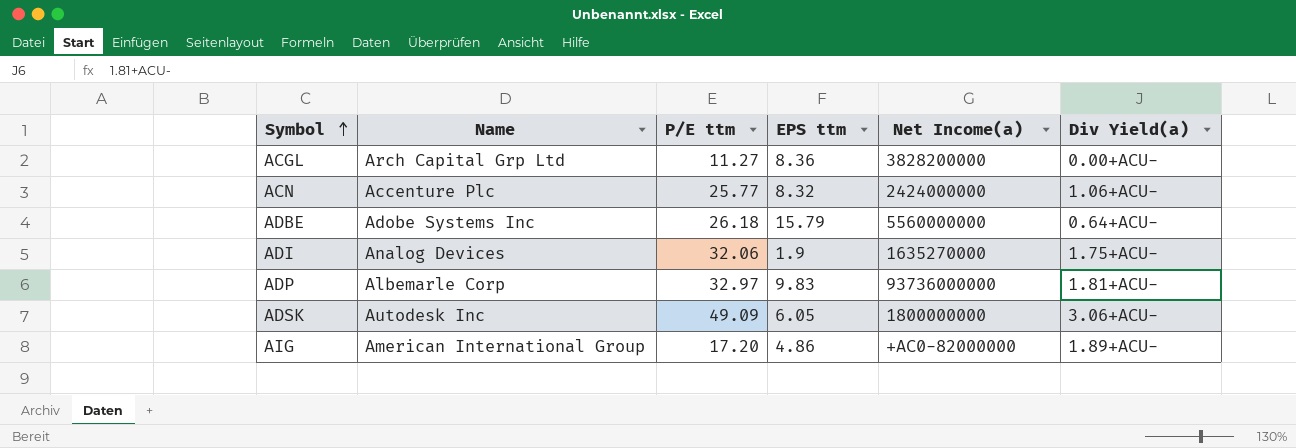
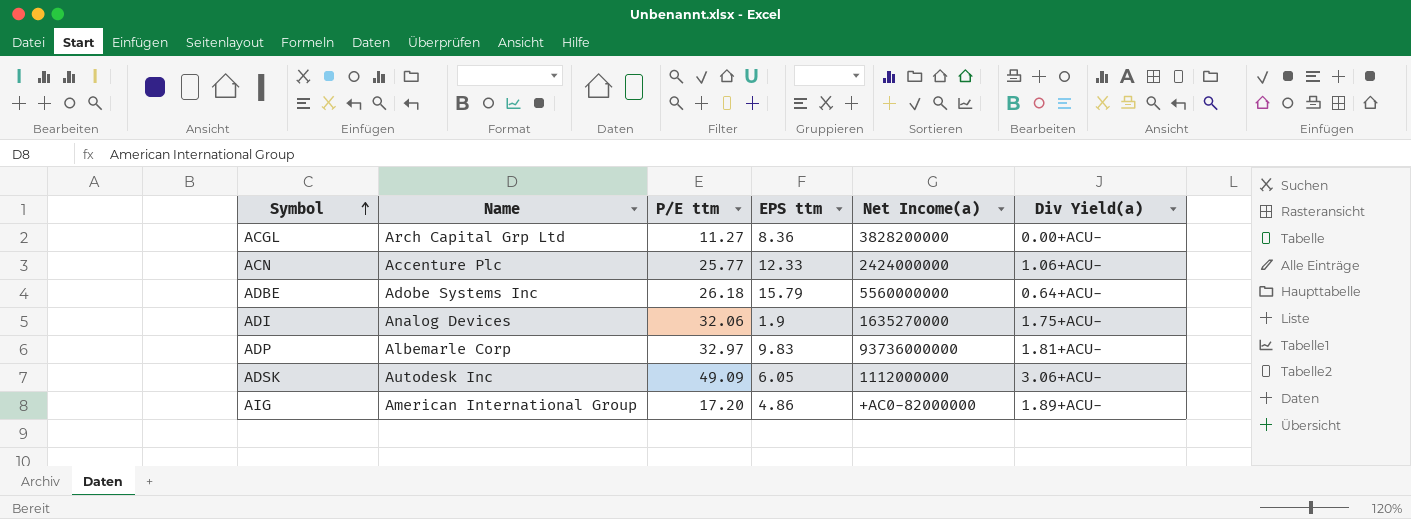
ACN | EPS ttm: 8.32 -> 12.33
ADSK | Net Income(a): 1800000000 -> 1112000000

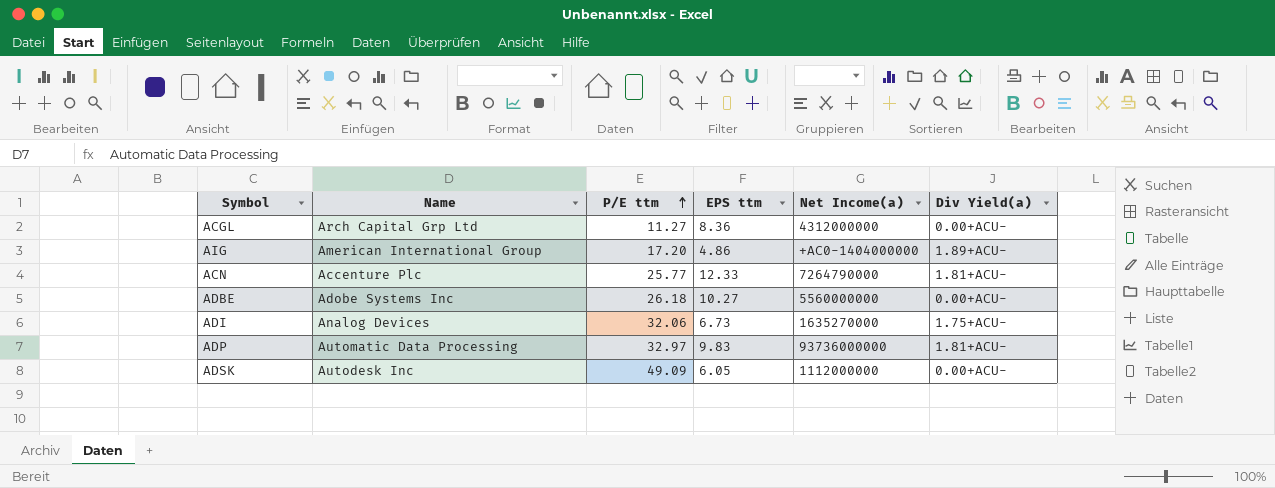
row order: Symbol ascending -> P/E ttm ascending
ACGL | Net Income(a): 3828200000 -> 4312000000
AIG | Net Income(a): +AC0-82000000 -> +AC0-1404000000
ACN | Net Income(a): 2424000000 -> 7264790000
ACN | Div Yield(a): 1.06+ACU- -> 1.81+ACU-
ADBE | EPS ttm: 15.79 -> 10.27
ADBE | Div Yield(a): 0.64+ACU- -> 0.00+ACU-
ADI | EPS ttm: 1.9 -> 6.73
ADP | Name: Albemarle Corp -> Automatic Data Processing
ADSK | Div Yield(a): 3.06+ACU- -> 0.00+ACU-

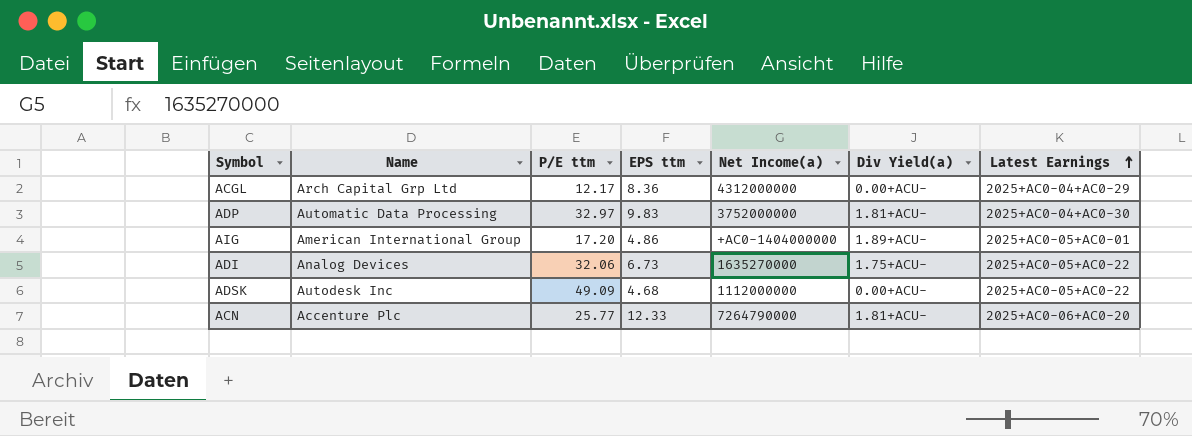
row order: P/E ttm ascending -> Latest Earnings ascending
column Latest Earnings | position: none -> 7
row ADBE: Adobe Systems Inc | 26.18 | 10.27 | 5560000000 | 0.00+ACU- -> none
ACGL | P/E ttm: 11.27 -> 12.17
ADP | Net Income(a): 93736000000 -> 3752000000
ADSK | EPS ttm: 6.05 -> 4.68

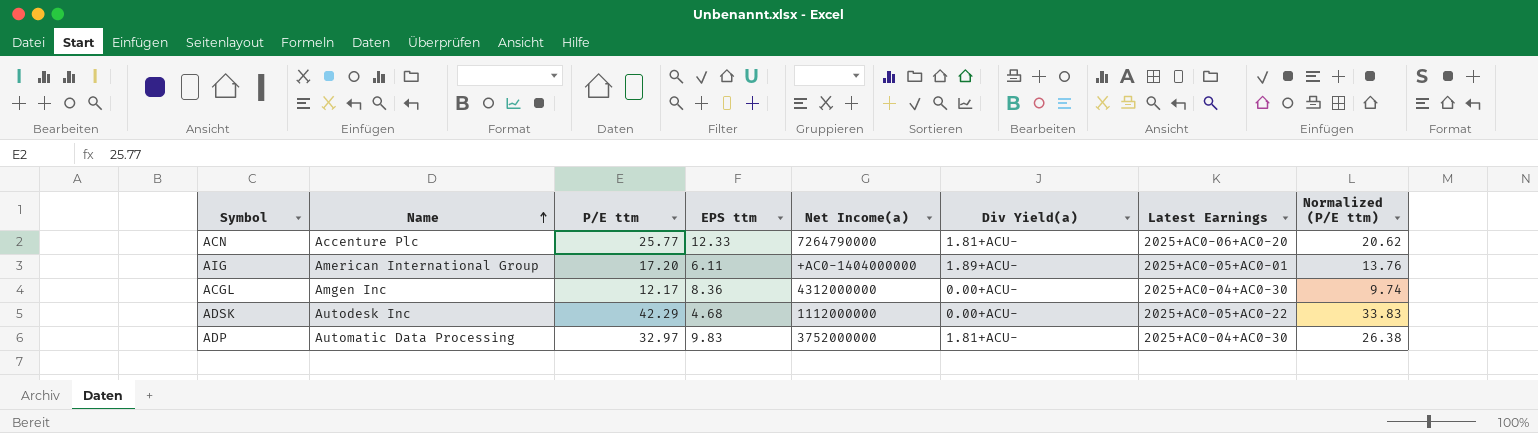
row order: Latest Earnings ascending -> Name ascending
column Normalized (P/E ttm) | formula: none -> [P/E ttm] * 0.8
row ADI: Analog Devices | 32.06 | 6.73 | 1635270000 | 1.75+ACU- | 2025+AC0-05+AC0-22 -> none
AIG | EPS ttm: 4.86 -> 6.11
ACGL | Name: Arch Capital Grp Ltd -> Amgen Inc
ACGL | Latest Earnings: 2025+AC0-04+AC0-29 -> 2025+AC0-04+AC0-30
ADSK | P/E ttm: 49.09 -> 42.29

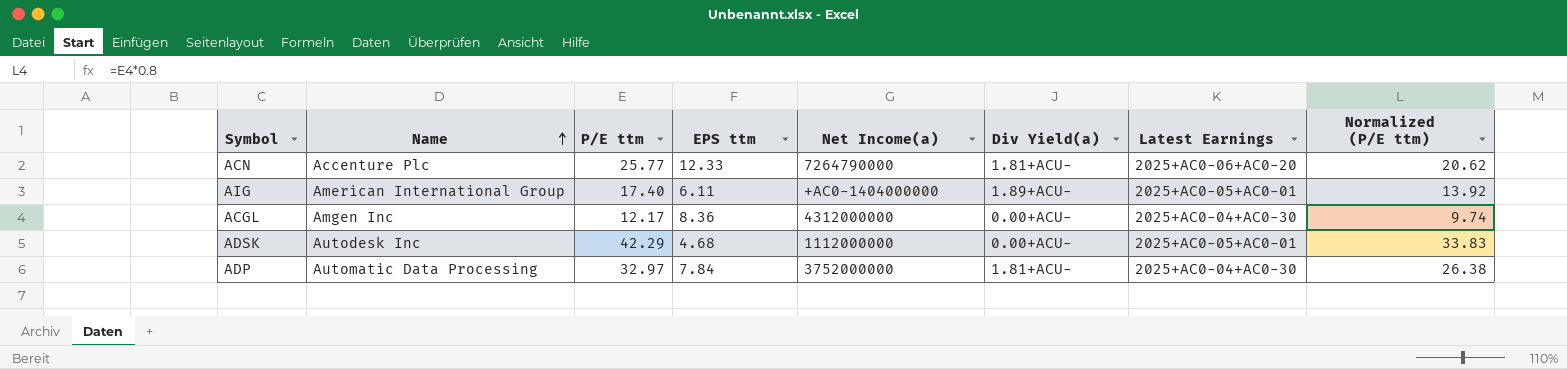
AIG | P/E ttm: 17.20 -> 17.40
AIG | Normalized (P/E ttm): 13.76 -> 13.92
ADSK | Latest Earnings: 2025+AC0-05+AC0-22 -> 2025+AC0-05+AC0-01
ADP | EPS ttm: 9.83 -> 7.84

